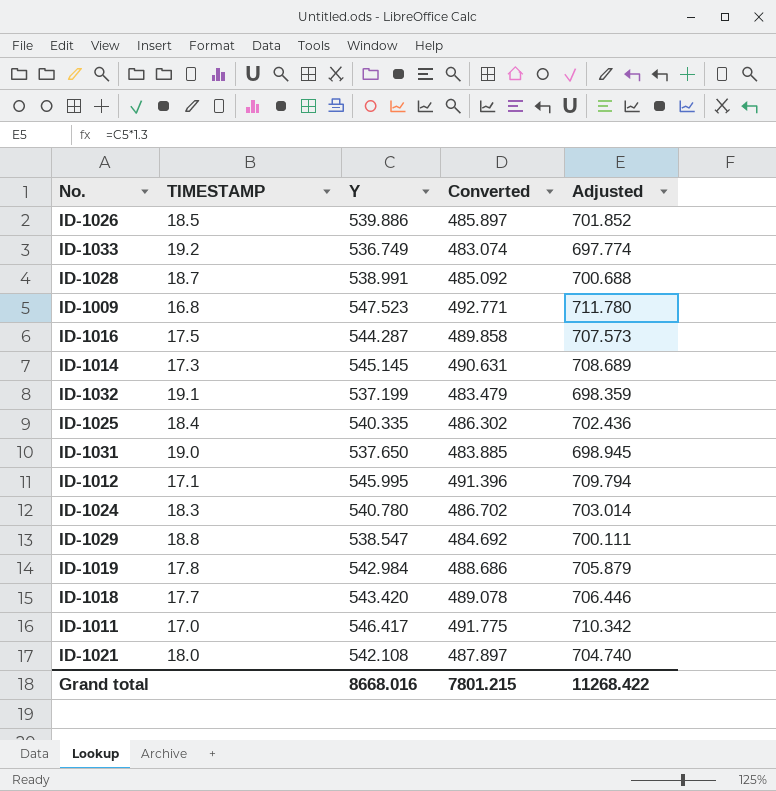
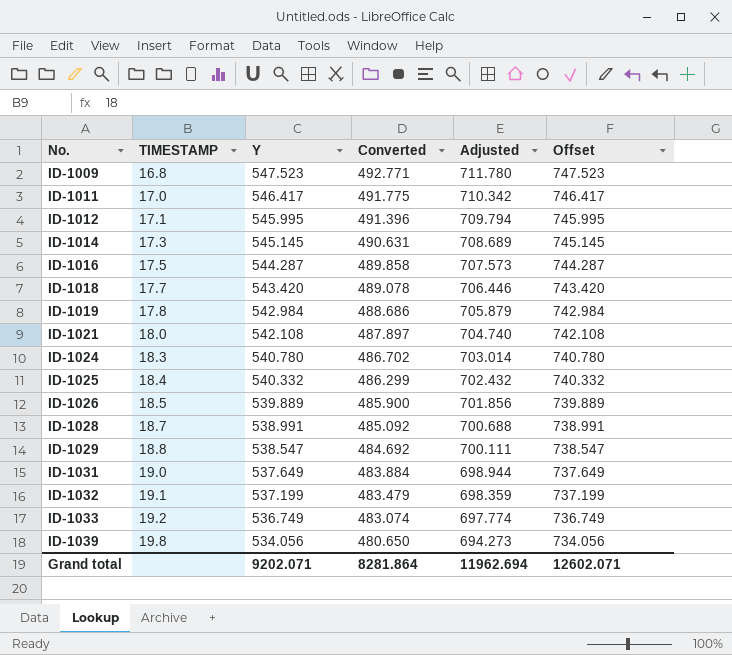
row order: none -> No. ascending
column Offset | formula: none -> [Y] + 200
ID-1025 | Y: 540.335 -> 540.332
ID-1025 | Converted: 486.302 -> 486.299
ID-1025 | Adjusted: 702.436 -> 702.432
ID-1026 | Y: 539.886 -> 539.889
ID-1026 | Converted: 485.897 -> 485.900
ID-1026 | Adjusted: 701.852 -> 701.856
ID-1031 | Y: 537.650 -> 537.649
ID-1031 | Converted: 483.885 -> 483.884
ID-1031 | Adjusted: 698.945 -> 698.944
row ID-1039: none -> 19.8 | 534.056 | 480.650 | 694.273 | 734.056
Grand total | Y: 8668.016 -> 9202.071
Grand total | Converted: 7801.215 -> 8281.864
Grand total | Adjusted: 11268.422 -> 11962.694

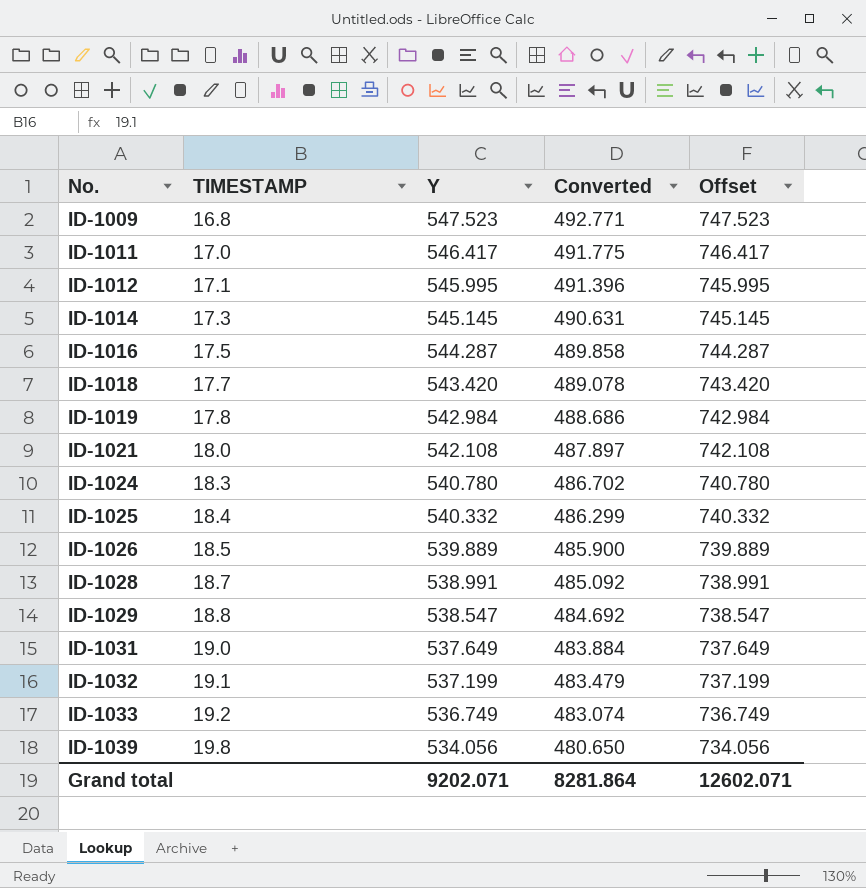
column Adjusted | formula: [Y] * 1.3 -> none

